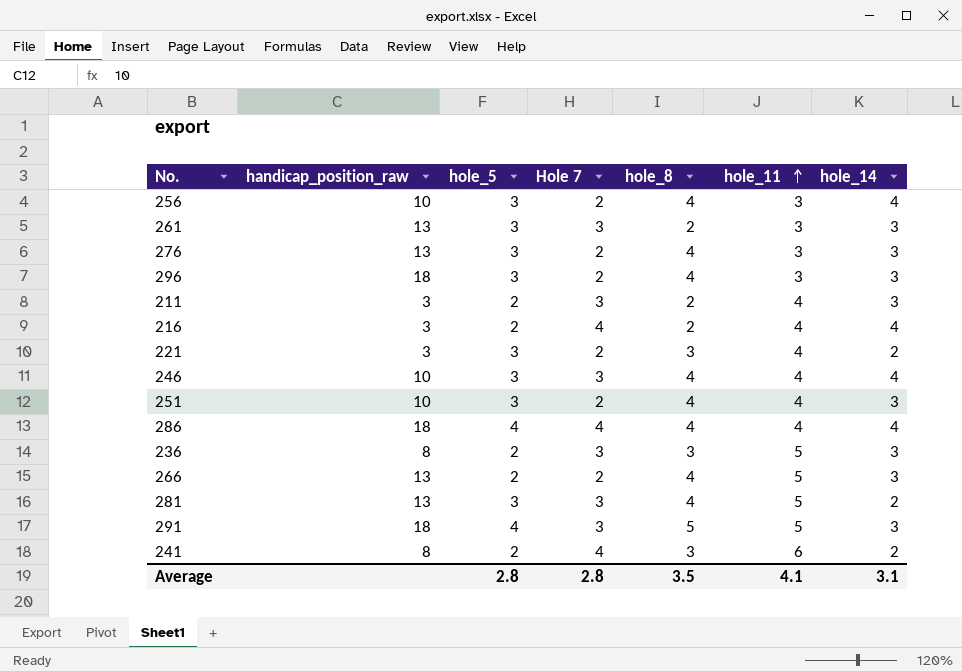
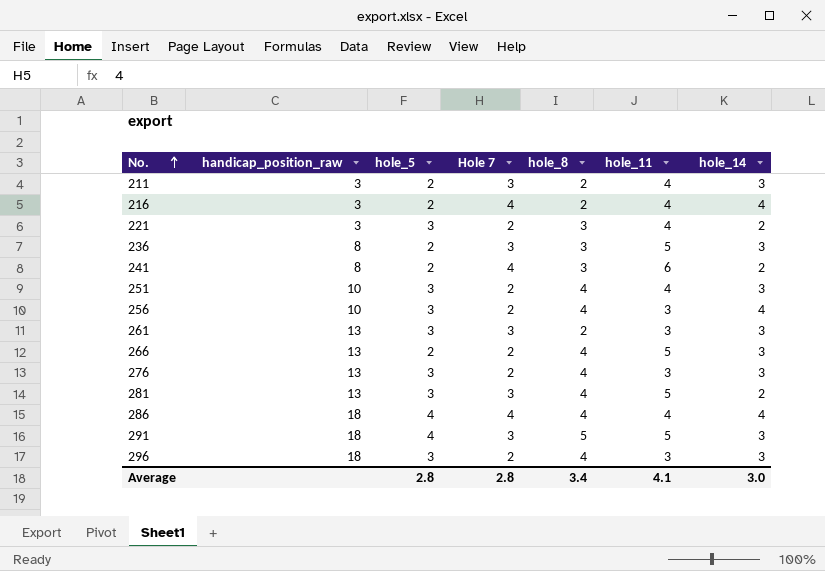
row order: hole_11 ascending -> No. ascending
row 246: 10 | 3 | 3 | 4 | 4 | 4 -> none
Average | hole_8: 3.5 -> 3.4
Average | hole_14: 3.1 -> 3.0

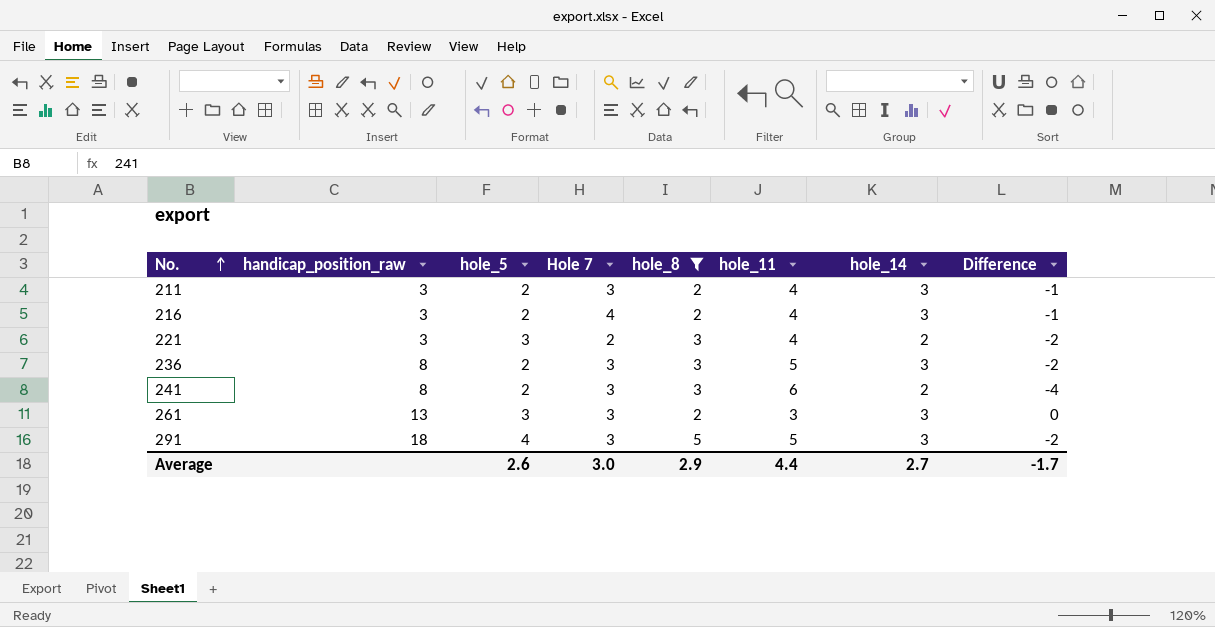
filter: none -> hole_8 != 4
column Difference | formula: none -> [hole_14] - [hole_11]
216 | hole_14: 4 -> 3
241 | Hole 7: 4 -> 3
Average | hole_5: 2.8 -> 2.6
Average | Hole 7: 2.8 -> 3.0
Average | hole_8: 3.4 -> 2.9
Average | hole_11: 4.1 -> 4.4
Average | hole_14: 3.0 -> 2.7

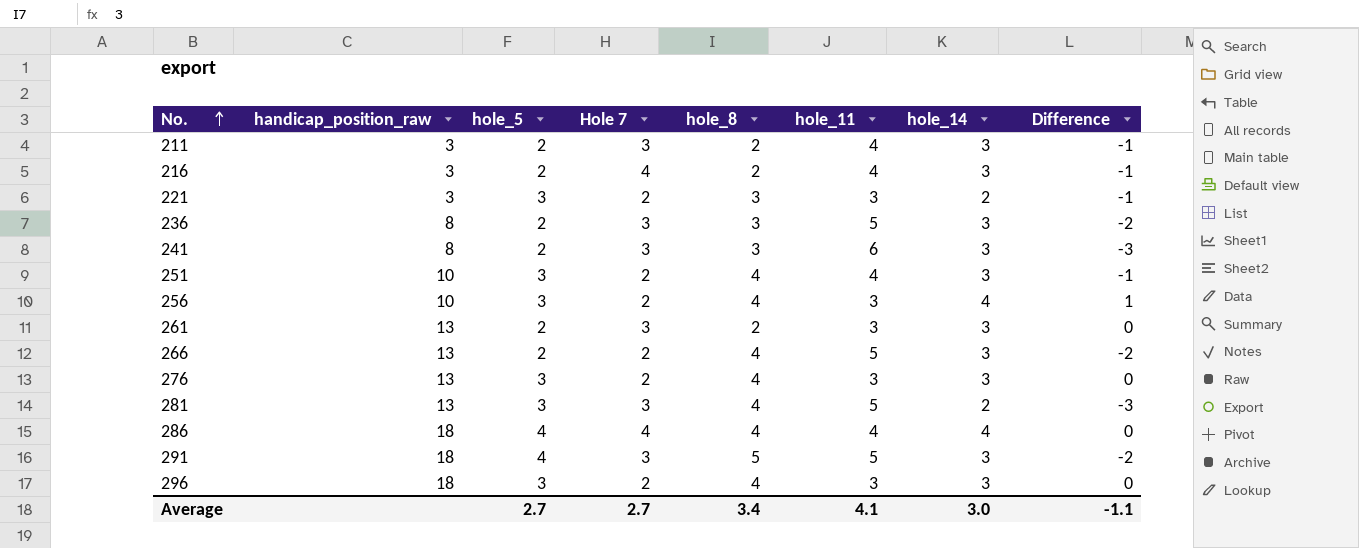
filter: hole_8 != 4 -> none
221 | hole_11: 4 -> 3
221 | Difference: -2 -> -1
241 | hole_14: 2 -> 3
241 | Difference: -4 -> -3
261 | hole_5: 3 -> 2
Average | hole_5: 2.6 -> 2.7
Average | Hole 7: 3.0 -> 2.7
Average | hole_8: 2.9 -> 3.4
Average | hole_11: 4.4 -> 4.1
Average | hole_14: 2.7 -> 3.0
Average | Difference: -1.7 -> -1.1

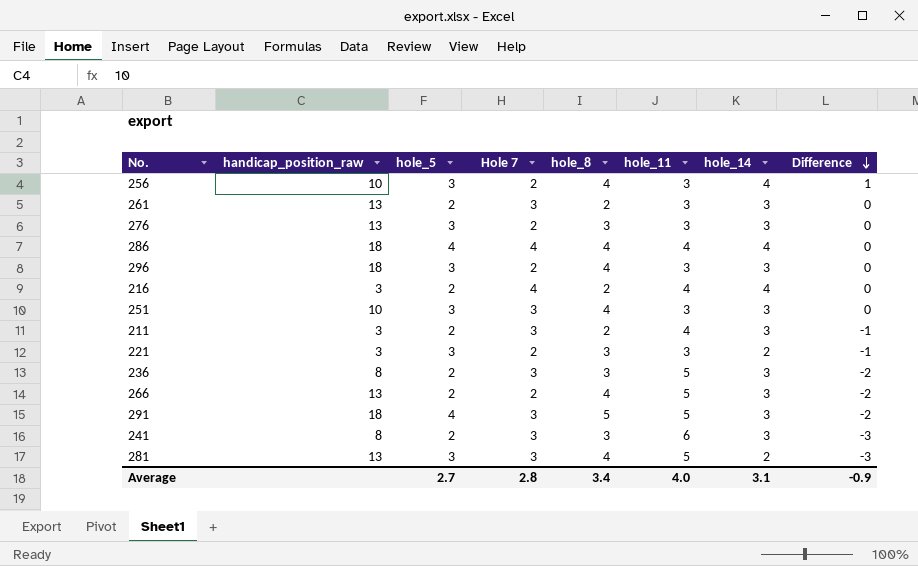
row order: No. ascending -> Difference descending
276 | hole_8: 4 -> 3
216 | hole_14: 3 -> 4
216 | Difference: -1 -> 0
251 | Hole 7: 2 -> 3
251 | hole_11: 4 -> 3
251 | Difference: -1 -> 0
Average | Hole 7: 2.7 -> 2.8
Average | hole_11: 4.1 -> 4.0
Average | hole_14: 3.0 -> 3.1
Average | Difference: -1.1 -> -0.9

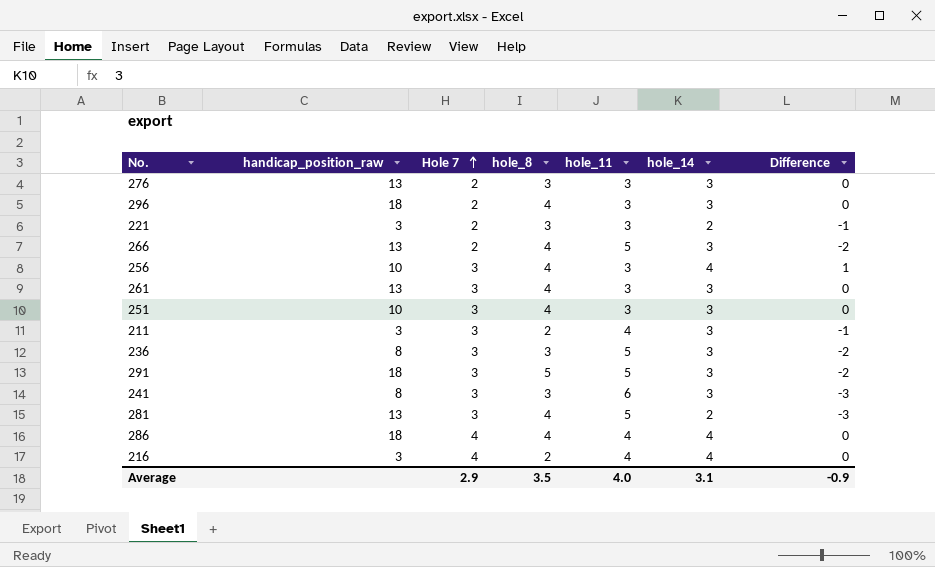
row order: Difference descending -> Hole 7 ascending
column hole_5 | position: 3 -> none
256 | Hole 7: 2 -> 3
261 | hole_8: 2 -> 4
Average | Hole 7: 2.8 -> 2.9
Average | hole_8: 3.4 -> 3.5

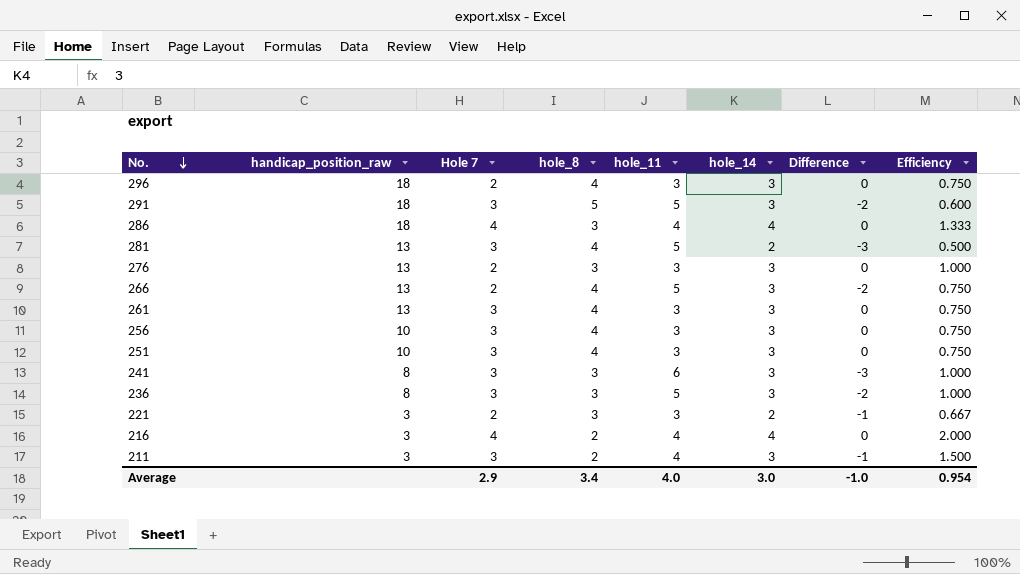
row order: Hole 7 ascending -> No. descending
column Efficiency | formula: none -> [hole_14] / [hole_8]
286 | hole_8: 4 -> 3
256 | hole_14: 4 -> 3
256 | Difference: 1 -> 0
Average | hole_8: 3.5 -> 3.4
Average | hole_14: 3.1 -> 3.0
Average | Difference: -0.9 -> -1.0

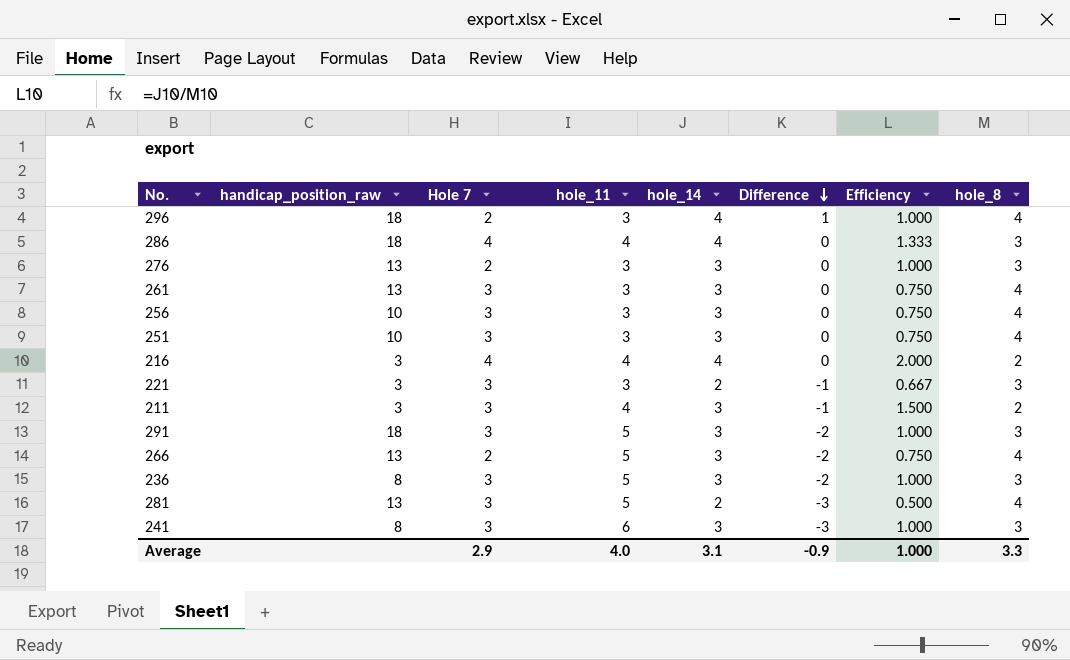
row order: No. descending -> Difference descending
column hole_8 | position: 4 -> 8
296 | hole_14: 3 -> 4
296 | Difference: 0 -> 1
296 | Efficiency: 0.750 -> 1.000
221 | Hole 7: 2 -> 3
291 | Efficiency: 0.600 -> 1.000
291 | hole_8: 5 -> 3
Average | hole_14: 3.0 -> 3.1
Average | Difference: -1.0 -> -0.9
Average | Efficiency: 0.954 -> 1.000
Average | hole_8: 3.4 -> 3.3

